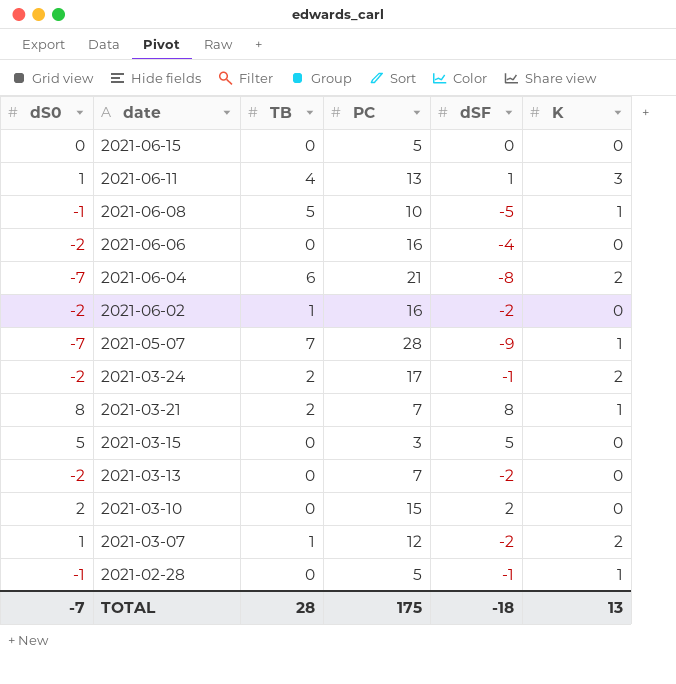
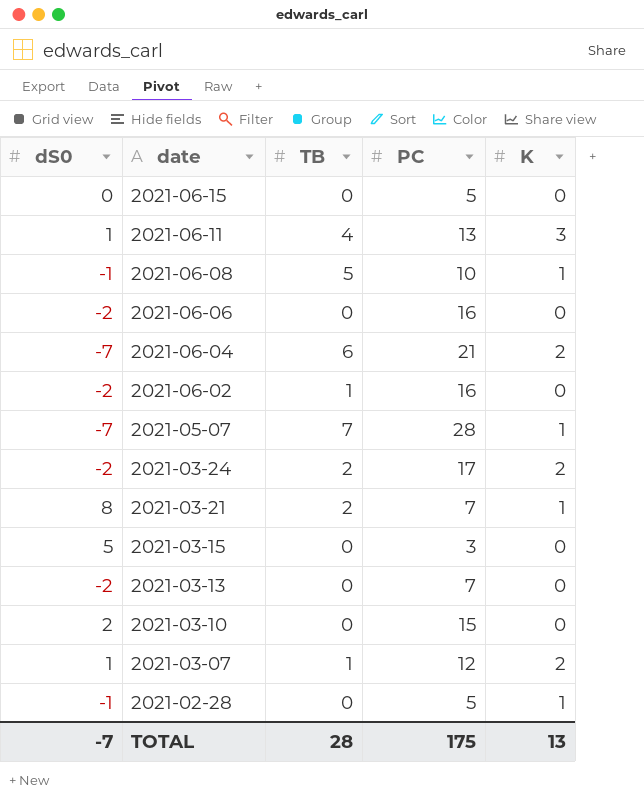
column dSF | position: 5 -> none

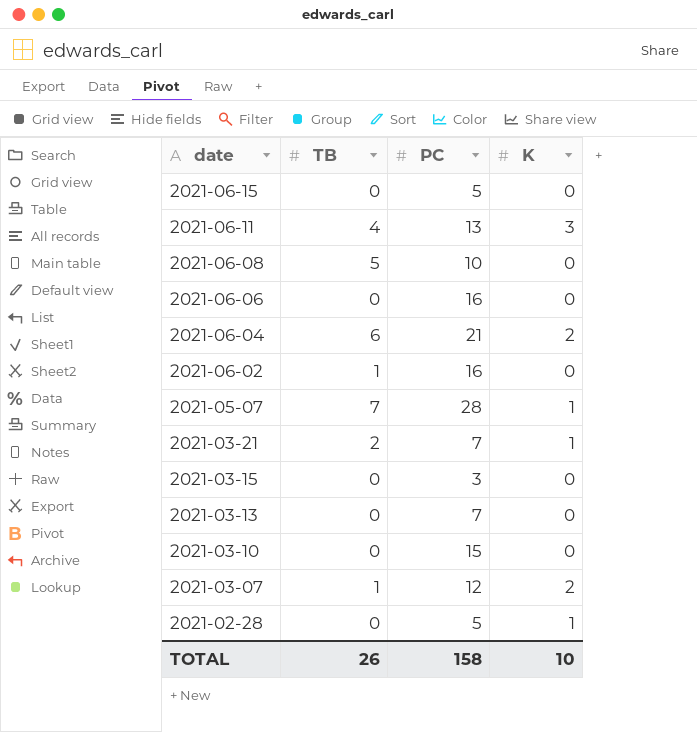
column dS0 | position: 1 -> none
row 2021-03-24: -2 | 2 | 17 | 2 -> none
2021-06-08 | K: 1 -> 0
TOTAL | TB: 28 -> 26
TOTAL | PC: 175 -> 158
TOTAL | K: 13 -> 10

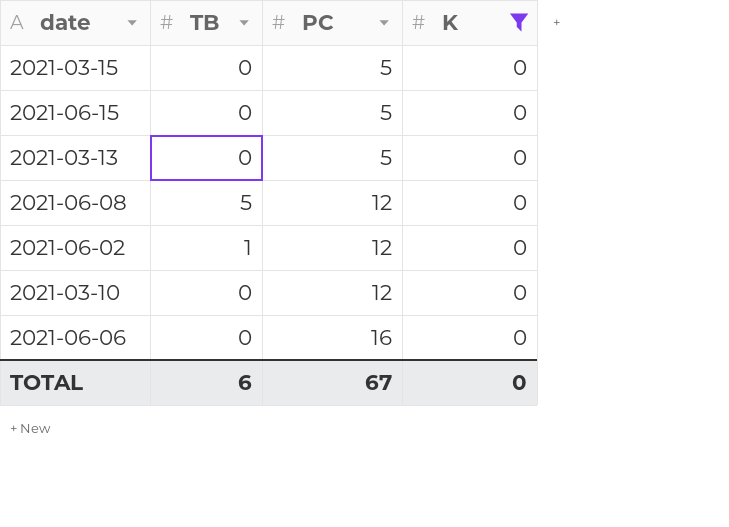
filter: none -> K = 0
row order: date descending -> PC ascending
2021-03-15 | PC: 3 -> 5
2021-03-13 | PC: 7 -> 5
2021-06-08 | PC: 10 -> 12
2021-06-02 | PC: 16 -> 12
2021-03-10 | PC: 15 -> 12
TOTAL | TB: 26 -> 6
TOTAL | PC: 158 -> 67
TOTAL | K: 10 -> 0

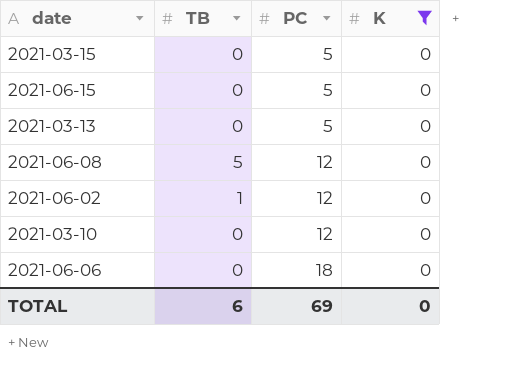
2021-06-06 | PC: 16 -> 18
TOTAL | PC: 67 -> 69

